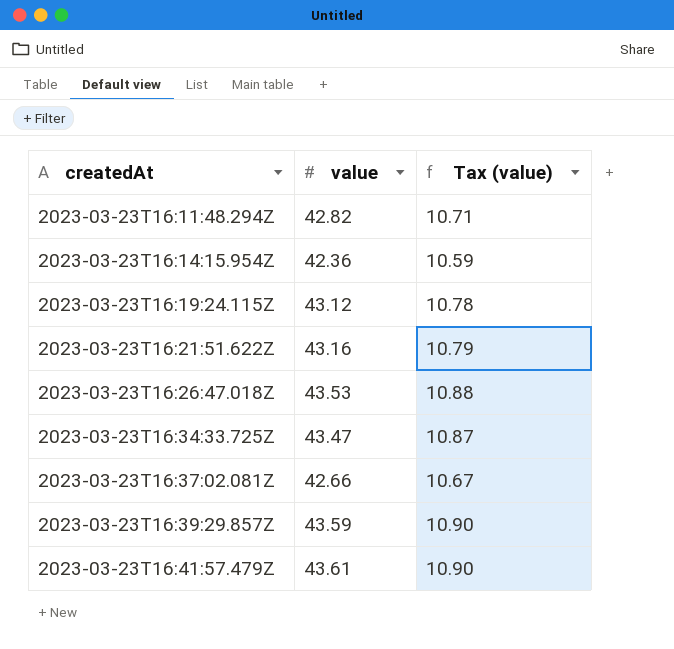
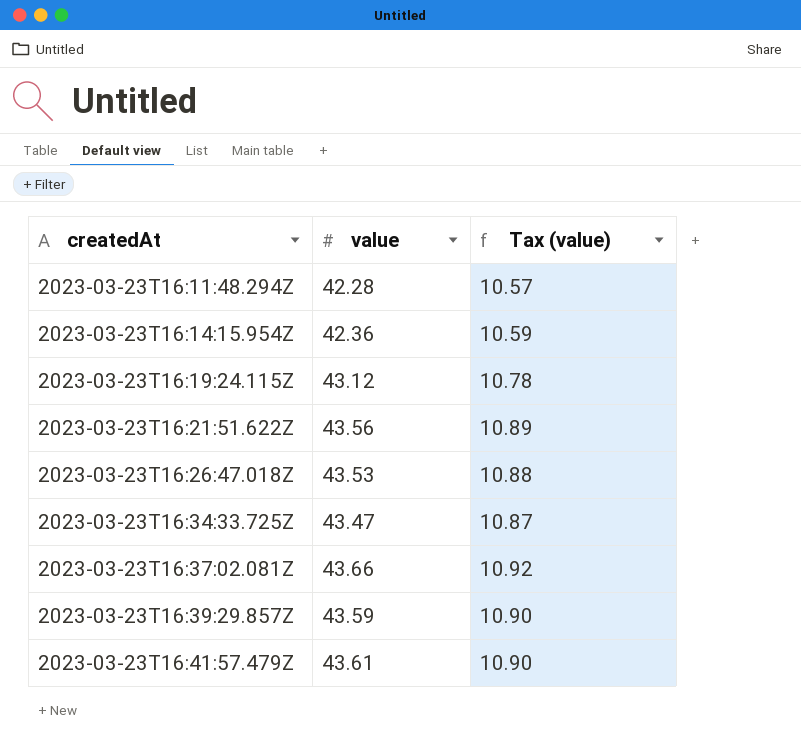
2023-03-23T16:11:48.294Z | value: 42.82 -> 42.28
2023-03-23T16:11:48.294Z | Tax (value): 10.71 -> 10.57
2023-03-23T16:21:51.622Z | value: 43.16 -> 43.56
2023-03-23T16:21:51.622Z | Tax (value): 10.79 -> 10.89
2023-03-23T16:37:02.081Z | value: 42.66 -> 43.66
2023-03-23T16:37:02.081Z | Tax (value): 10.67 -> 10.92

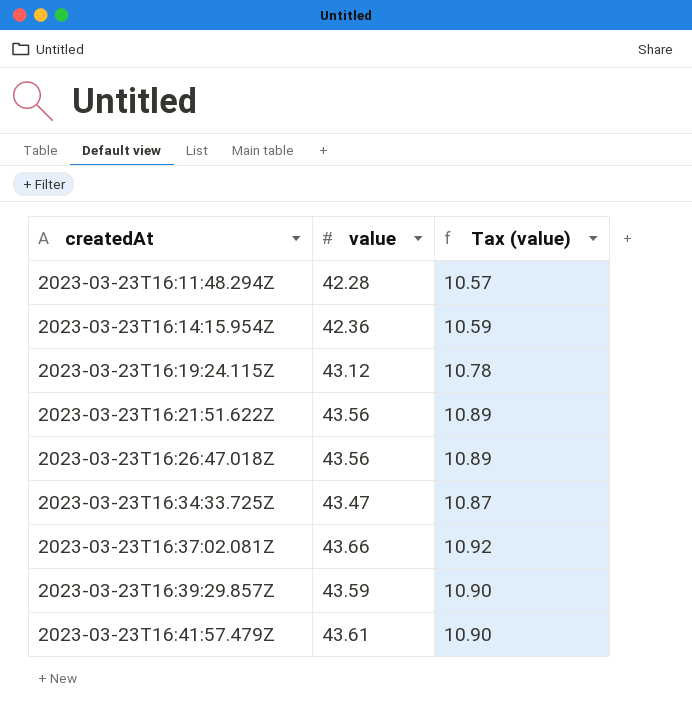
2023-03-23T16:26:47.018Z | value: 43.53 -> 43.56
2023-03-23T16:26:47.018Z | Tax (value): 10.88 -> 10.89

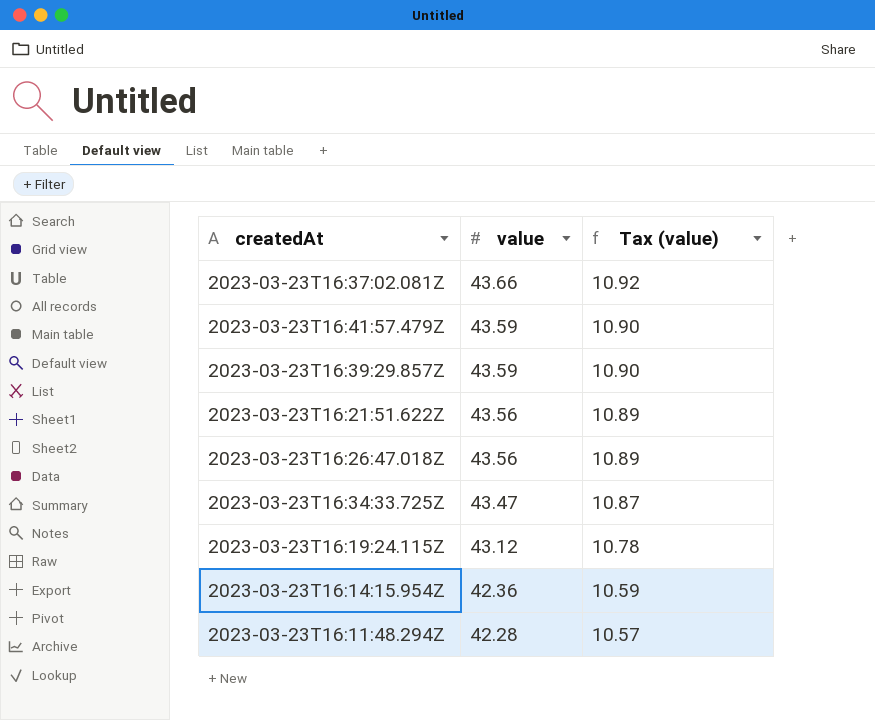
row order: createdAt ascending -> value descending
2023-03-23T16:41:57.479Z | value: 43.61 -> 43.59

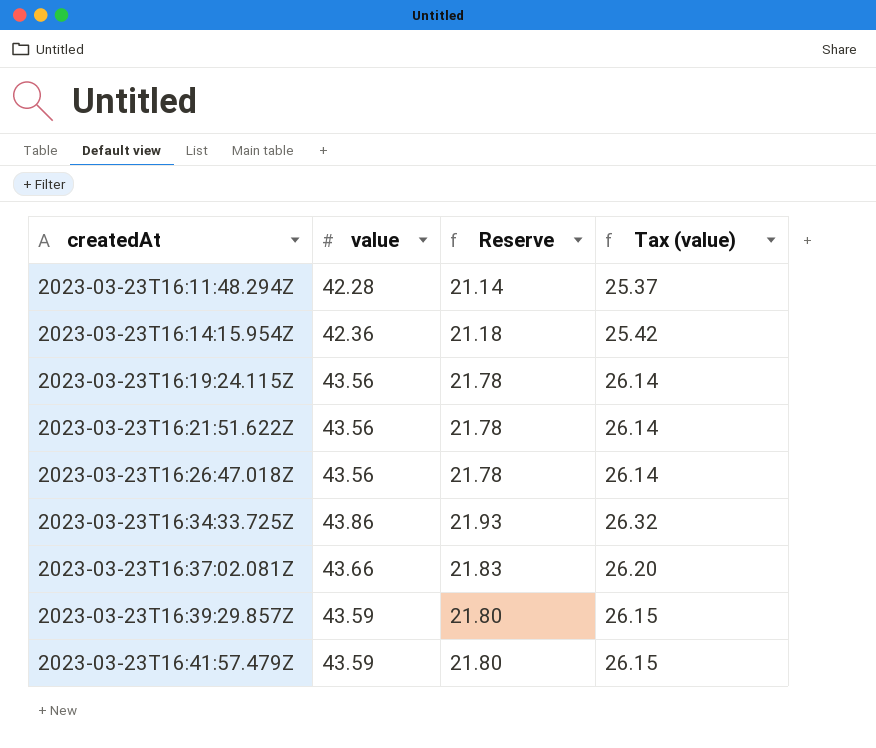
row order: value descending -> createdAt ascending
column Reserve | formula: none -> [value] * 0.5
column Tax (value) | formula: [value] * 0.25 -> [value] * 0.6
2023-03-23T16:19:24.115Z | value: 43.12 -> 43.56
2023-03-23T16:34:33.725Z | value: 43.47 -> 43.86

